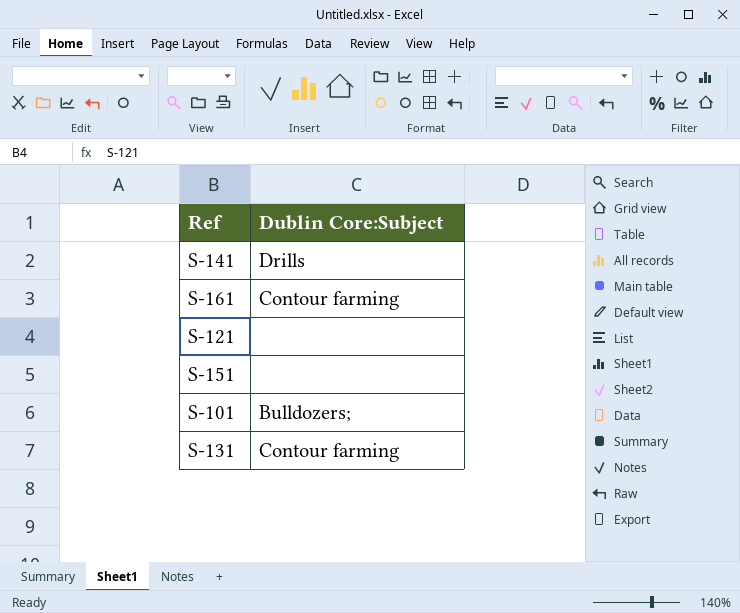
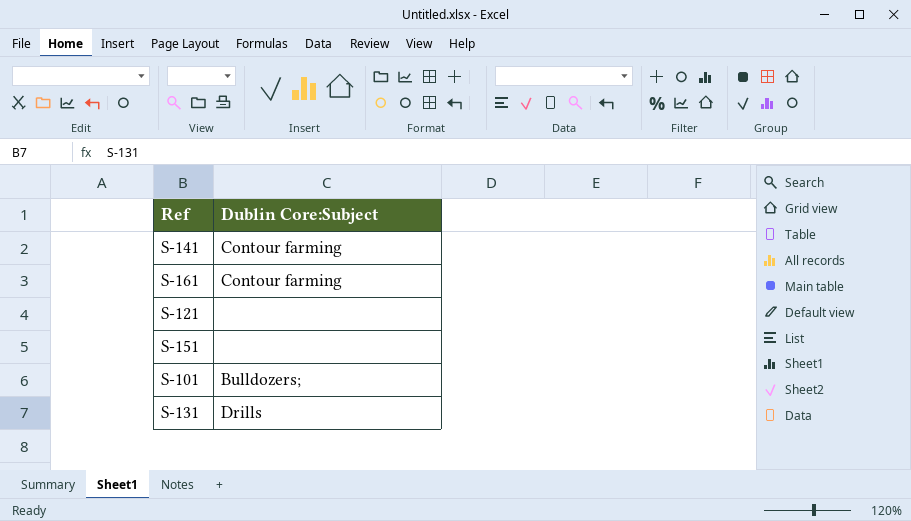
S-141 | Dublin Core:Subject: Drills -> Contour farming
S-131 | Dublin Core:Subject: Contour farming -> Drills

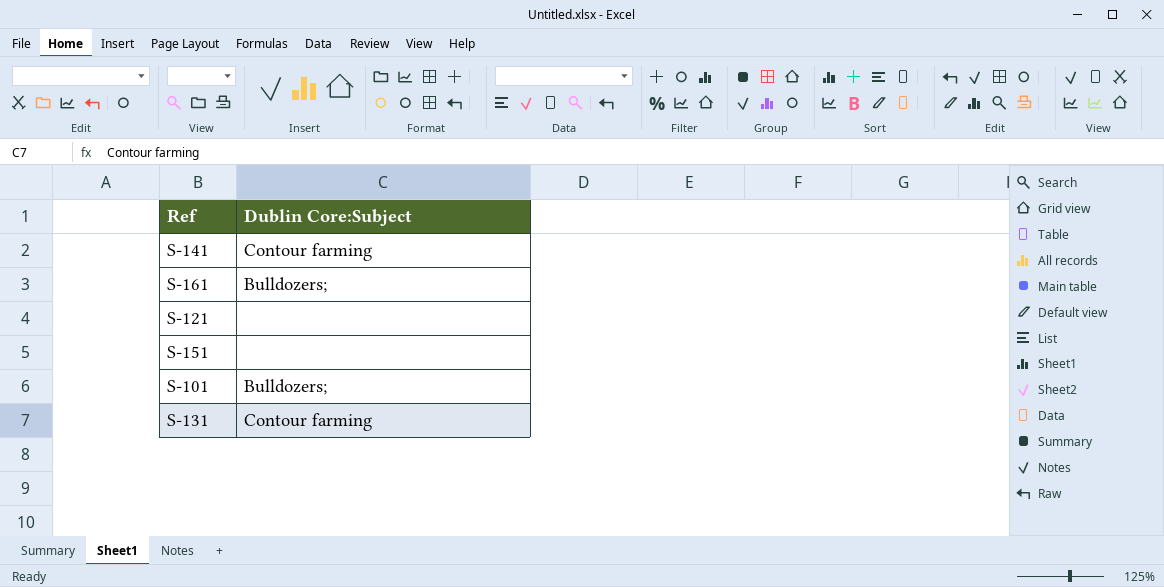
S-161 | Dublin Core:Subject: Contour farming -> Bulldozers;
S-131 | Dublin Core:Subject: Drills -> Contour farming

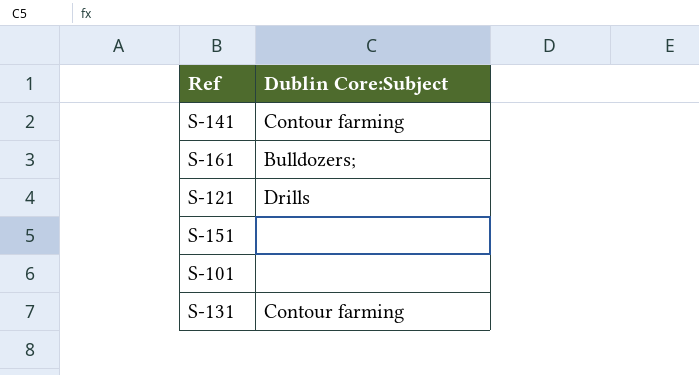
S-121 | Dublin Core:Subject: none -> Drills
S-101 | Dublin Core:Subject: Bulldozers; -> none

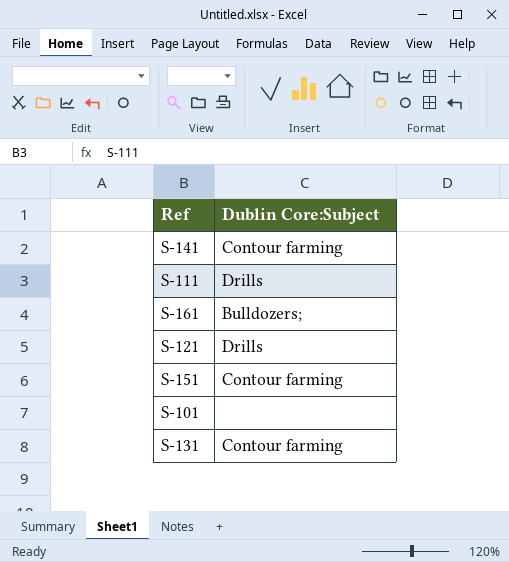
row S-111: none -> Drills
S-151 | Dublin Core:Subject: none -> Contour farming

